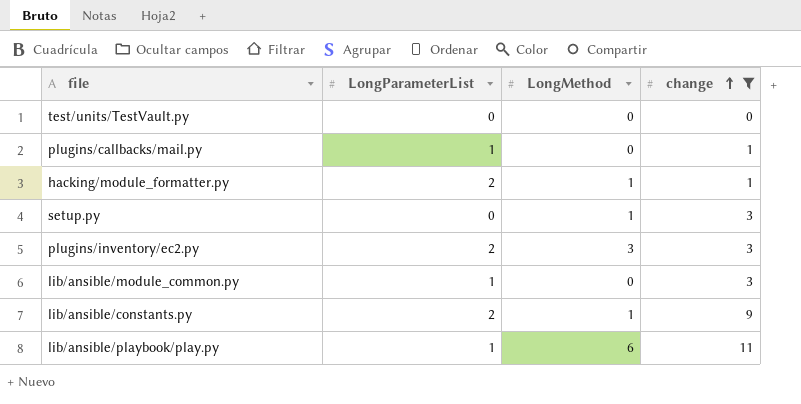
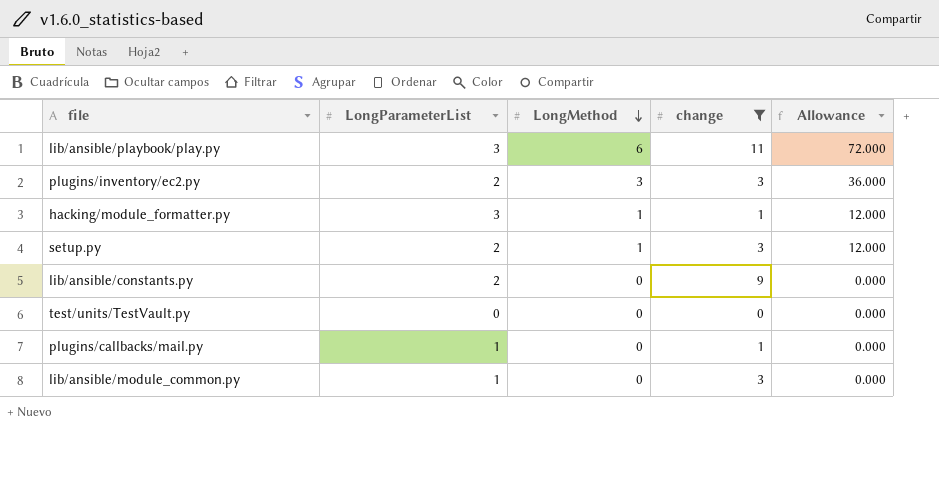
row order: change ascending -> LongMethod descending
column Allowance | formula: none -> [LongMethod] * 12
lib/ansible/playbook/play.py | LongParameterList: 1 -> 3
hacking/module_formatter.py | LongParameterList: 2 -> 3
setup.py | LongParameterList: 0 -> 2
lib/ansible/constants.py | LongMethod: 1 -> 0

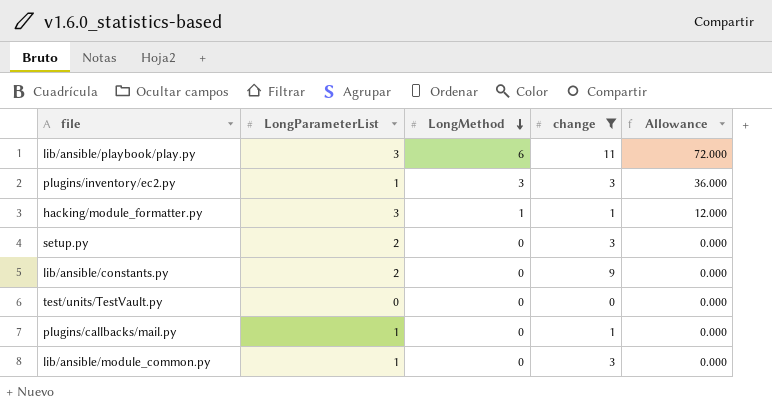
plugins/inventory/ec2.py | LongParameterList: 2 -> 1
setup.py | LongMethod: 1 -> 0
setup.py | Allowance: 12.000 -> 0.000

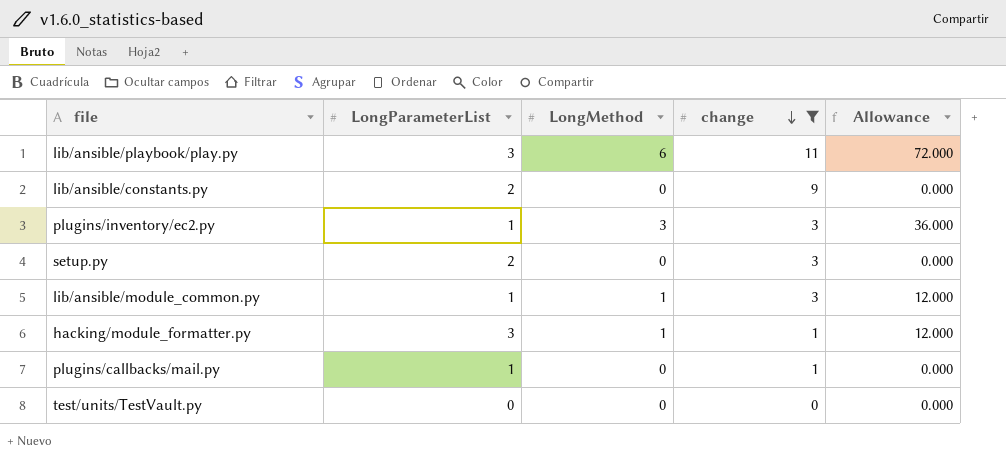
row order: LongMethod descending -> change descending
lib/ansible/module_common.py | LongMethod: 0 -> 1
lib/ansible/module_common.py | Allowance: 0.000 -> 12.000

